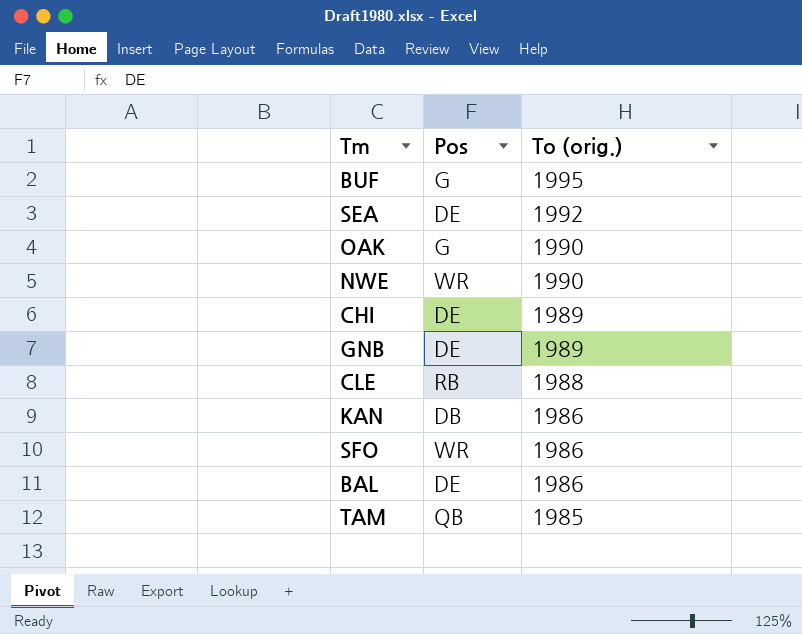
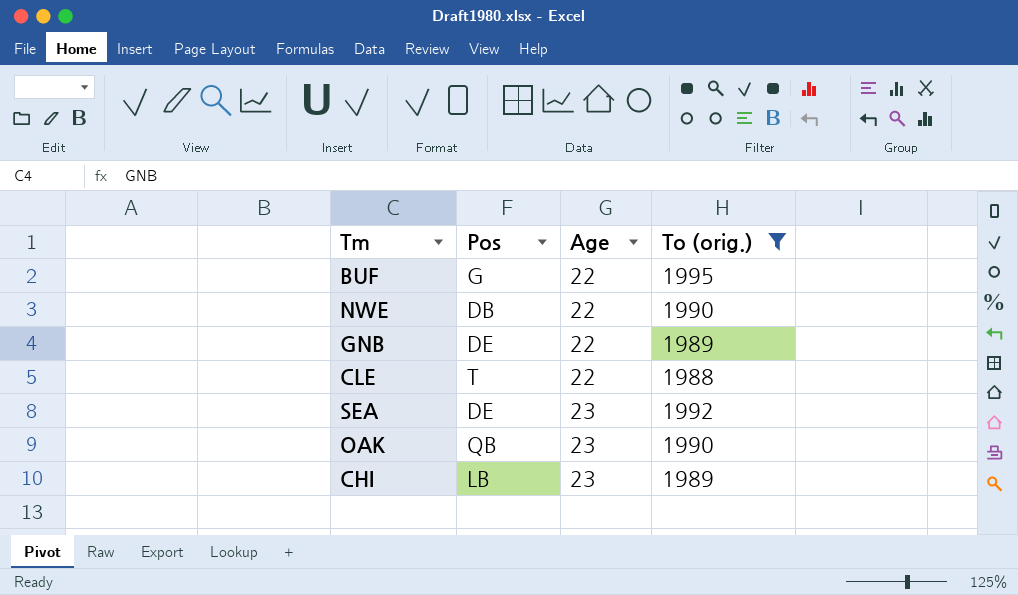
filter: none -> To (orig.) >= 1988
row order: To (orig.) descending -> Age ascending
column Age | position: none -> 3
NWE | Pos: WR -> DB
CLE | Pos: RB -> T
OAK | Pos: G -> QB
CHI | Pos: DE -> LB

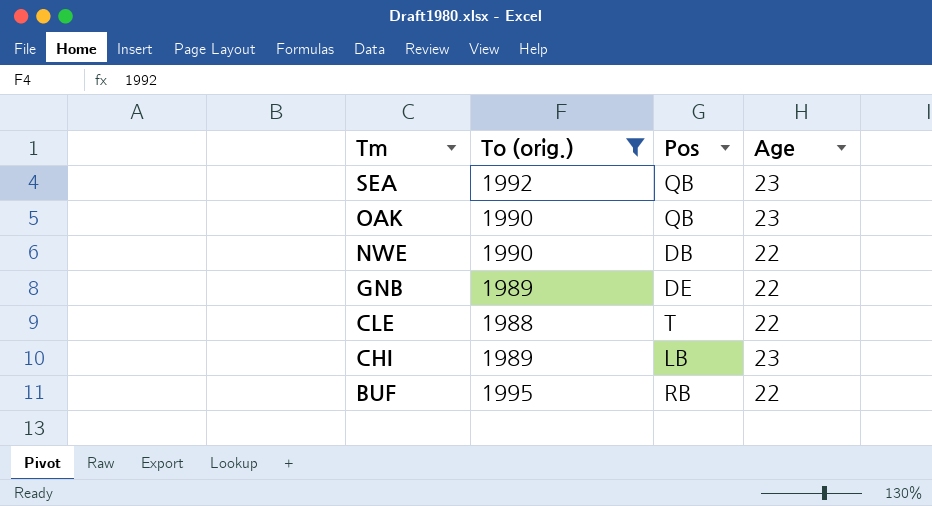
row order: Age ascending -> Tm descending
column To (orig.) | position: 4 -> 2
SEA | Pos: DE -> QB
BUF | Pos: G -> RB

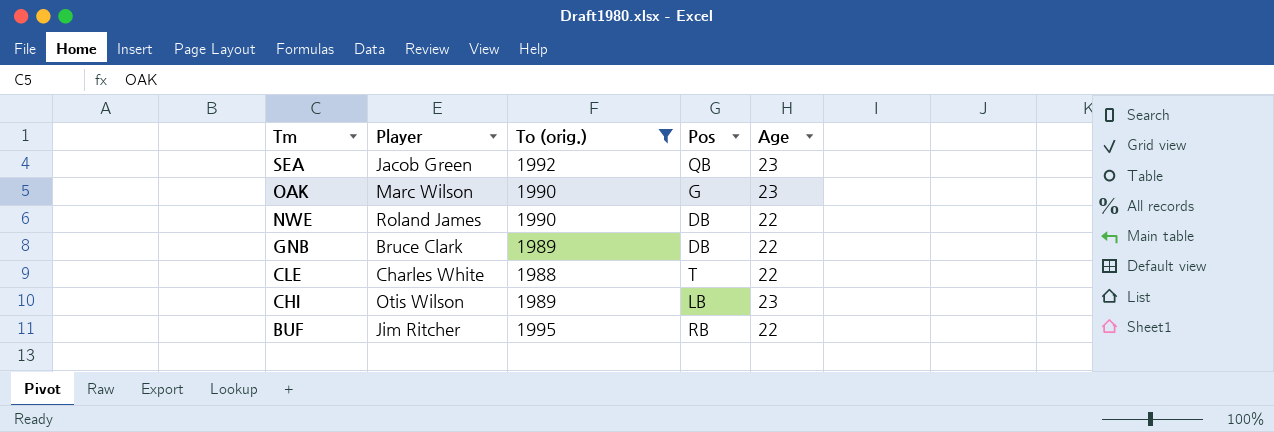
column Player | position: none -> 2
OAK | Pos: QB -> G
GNB | Pos: DE -> DB

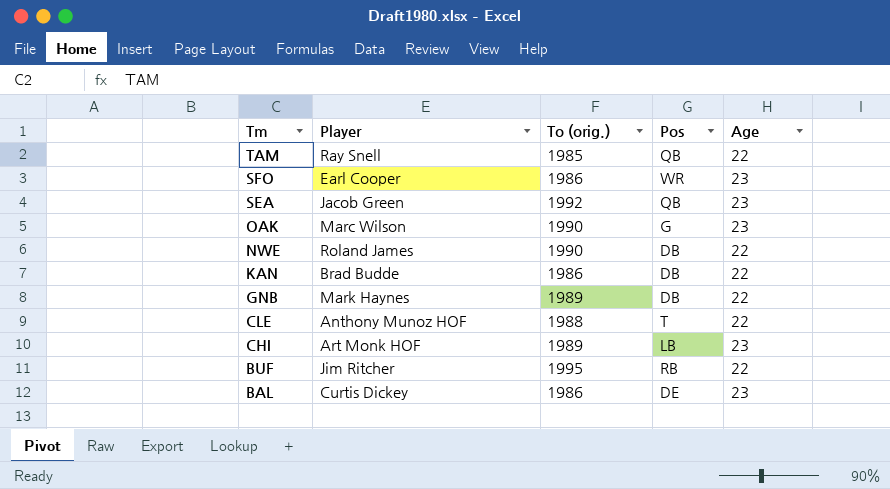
filter: To (orig.) >= 1988 -> none
GNB | Player: Bruce Clark -> Mark Haynes
CLE | Player: Charles White -> Anthony Munoz HOF
CHI | Player: Otis Wilson -> Art Monk HOF

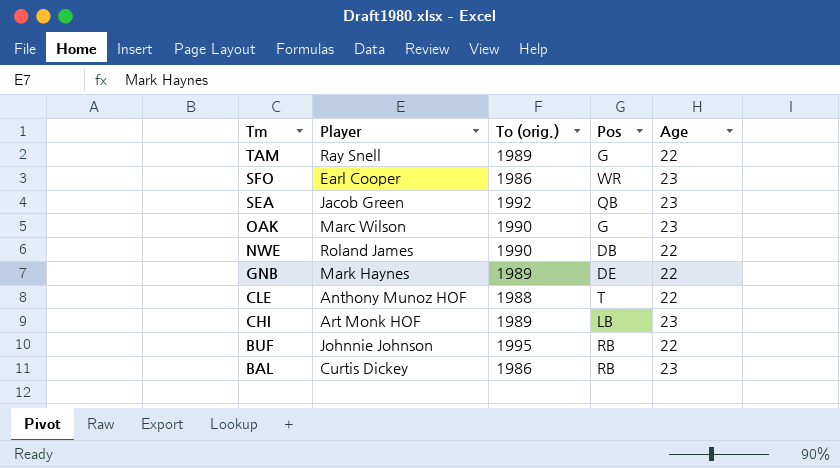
row KAN: Brad Budde | 1986 | DB | 22 -> none
TAM | To (orig.): 1985 -> 1989
TAM | Pos: QB -> G
GNB | Pos: DB -> DE
BUF | Player: Jim Ritcher -> Johnnie Johnson
BAL | Pos: DE -> RB

